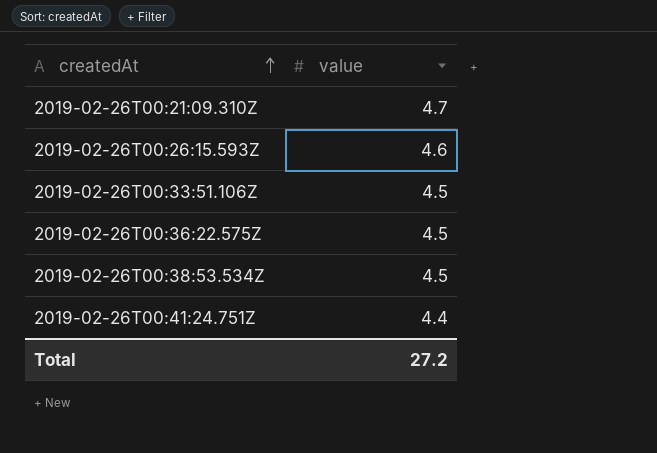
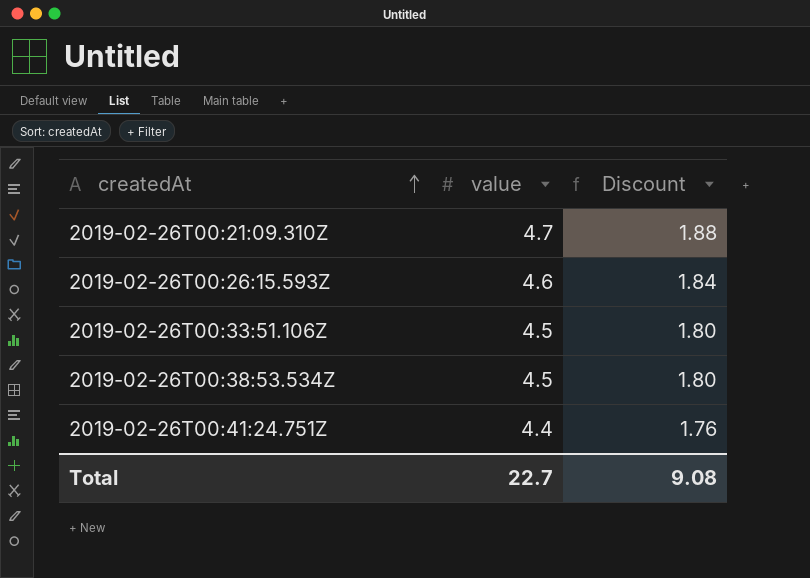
column Discount | formula: none -> [value] * 0.4
row 2019-02-26T00:36:22.575Z: 4.5 -> none
Total | value: 27.2 -> 22.7

